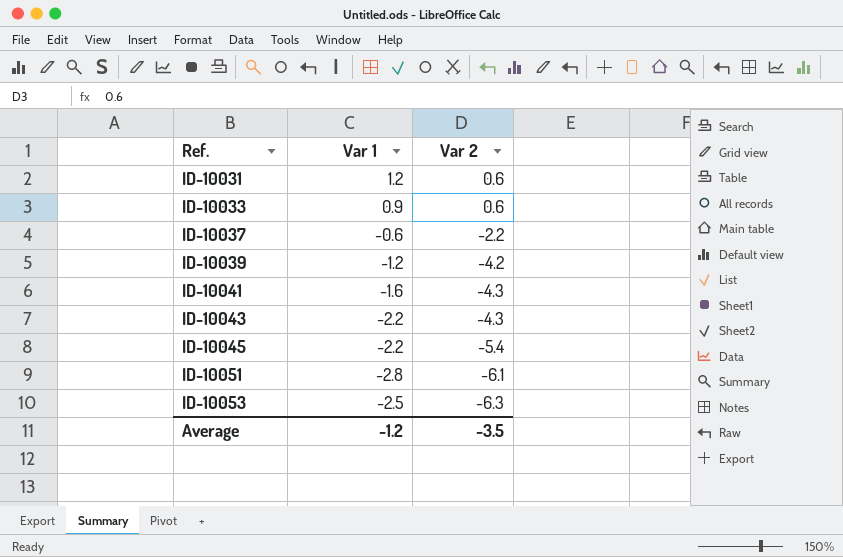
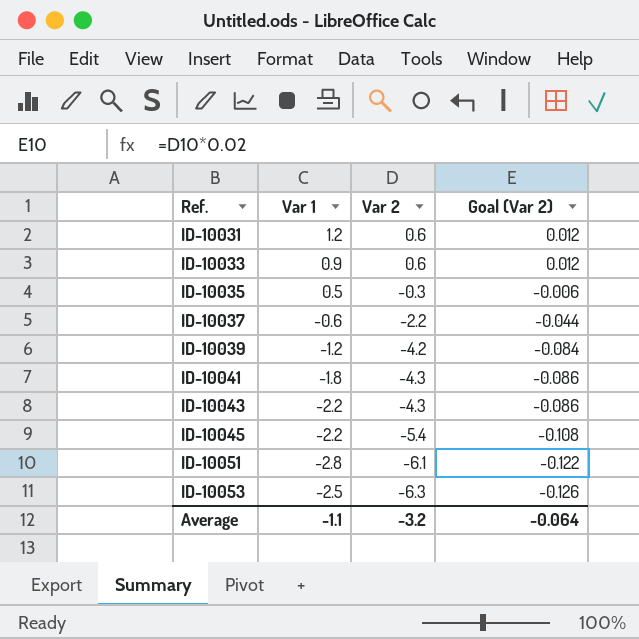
column Goal (Var 2) | formula: none -> [Var 2] * 0.02
row ID-10035: none -> 0.5 | -0.3 | -0.006
ID-10041 | Var 1: -1.6 -> -1.8
Average | Var 1: -1.2 -> -1.1
Average | Var 2: -3.5 -> -3.2

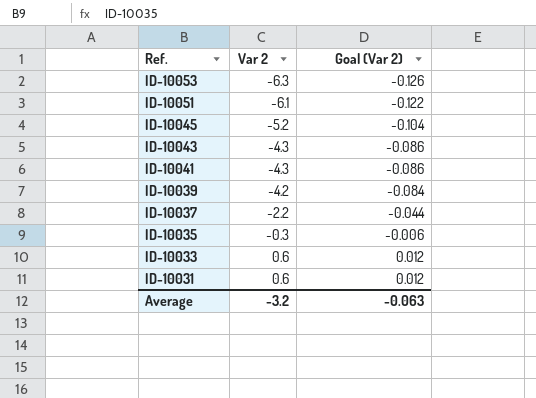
row order: Ref. ascending -> Ref. descending
column Var 1 | position: 2 -> none
ID-10045 | Var 2: -5.4 -> -5.2
ID-10045 | Goal (Var 2): -0.108 -> -0.104
Average | Goal (Var 2): -0.064 -> -0.063

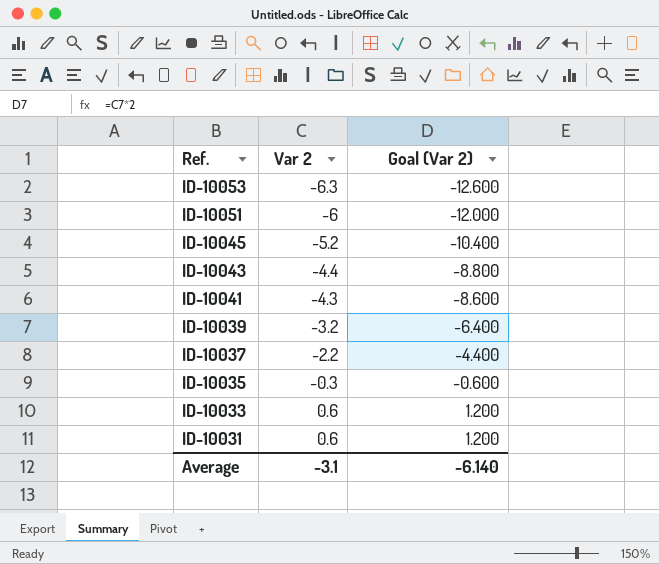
column Goal (Var 2) | formula: [Var 2] * 0.02 -> [Var 2] * 2
ID-10051 | Var 2: -6.1 -> -6
ID-10043 | Var 2: -4.3 -> -4.4
ID-10039 | Var 2: -4.2 -> -3.2
Average | Var 2: -3.2 -> -3.1
Average | Goal (Var 2): -0.063 -> -6.140

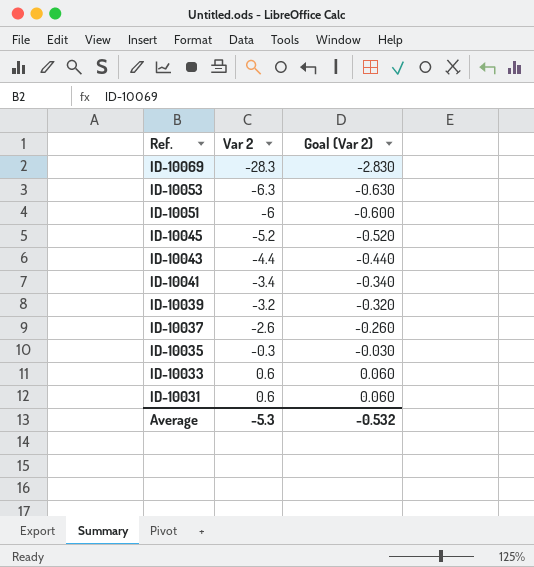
column Goal (Var 2) | formula: [Var 2] * 2 -> [Var 2] * 0.1
row ID-10069: none -> -28.3 | -2.830
ID-10041 | Var 2: -4.3 -> -3.4
ID-10037 | Var 2: -2.2 -> -2.6
Average | Var 2: -3.1 -> -5.3
Average | Goal (Var 2): -6.140 -> -0.532

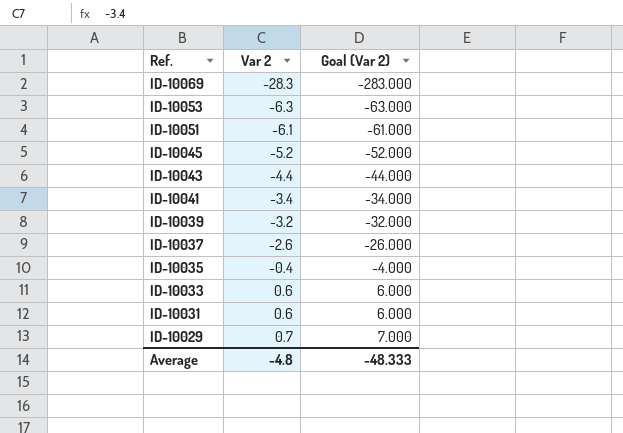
column Goal (Var 2) | formula: [Var 2] * 0.1 -> [Var 2] * 10
ID-10051 | Var 2: -6 -> -6.1
ID-10035 | Var 2: -0.3 -> -0.4
row ID-10029: none -> 0.7 | 7.000
Average | Var 2: -5.3 -> -4.8
Average | Goal (Var 2): -0.532 -> -48.333

